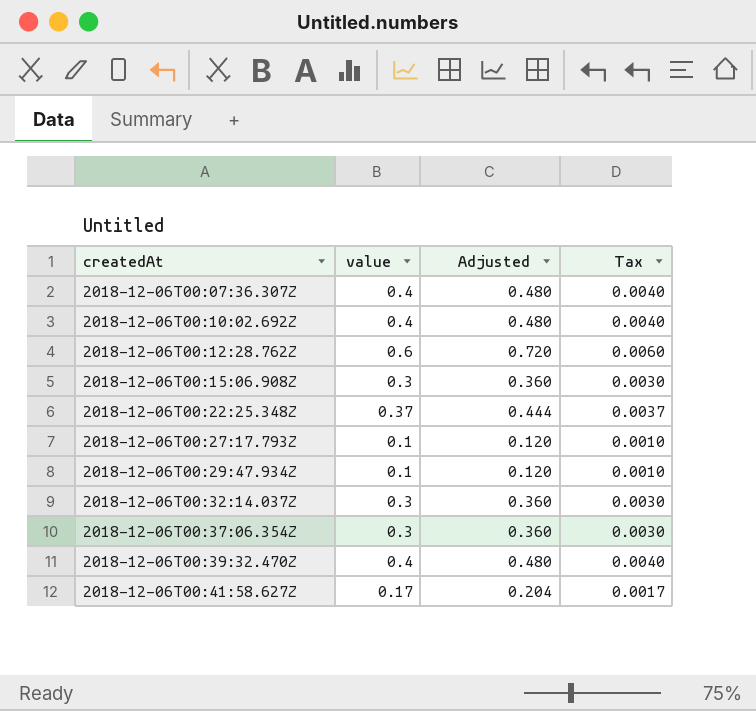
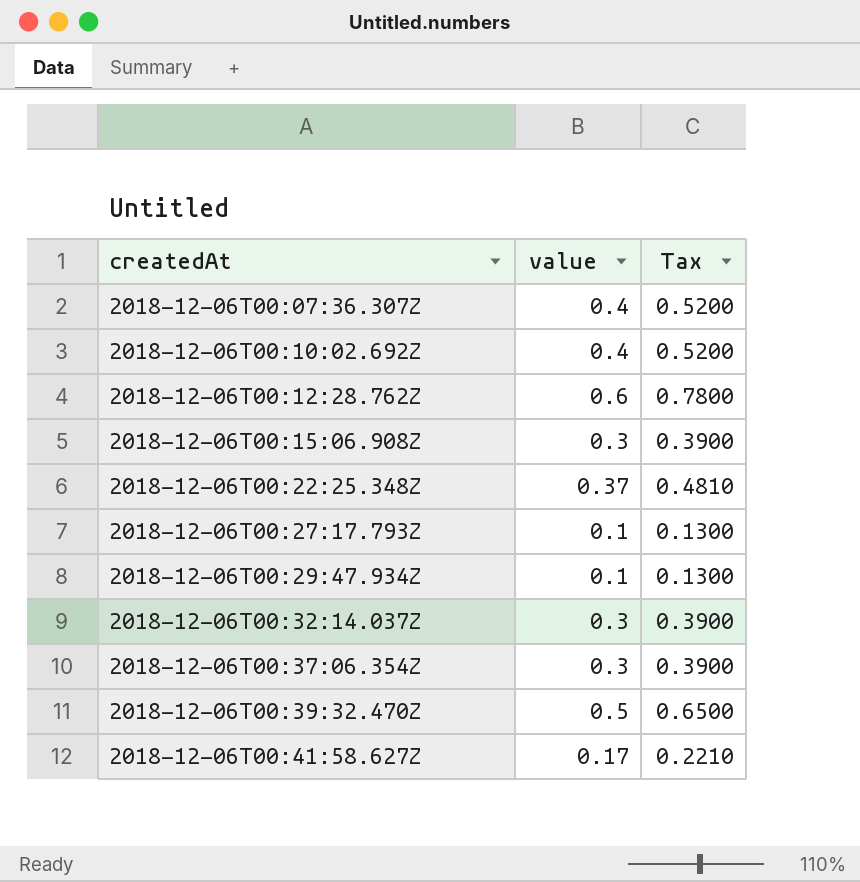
column Adjusted | formula: [value] * 1.2 -> none
column Tax | formula: [value] * 0.01 -> [value] * 1.3
2018-12-06T00:39:32.470Z | value: 0.4 -> 0.5

